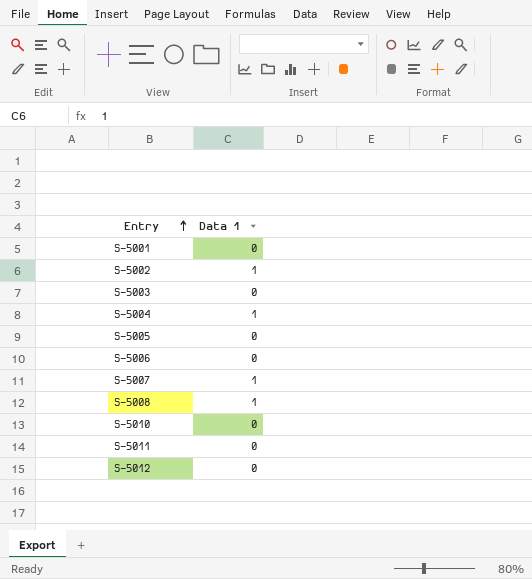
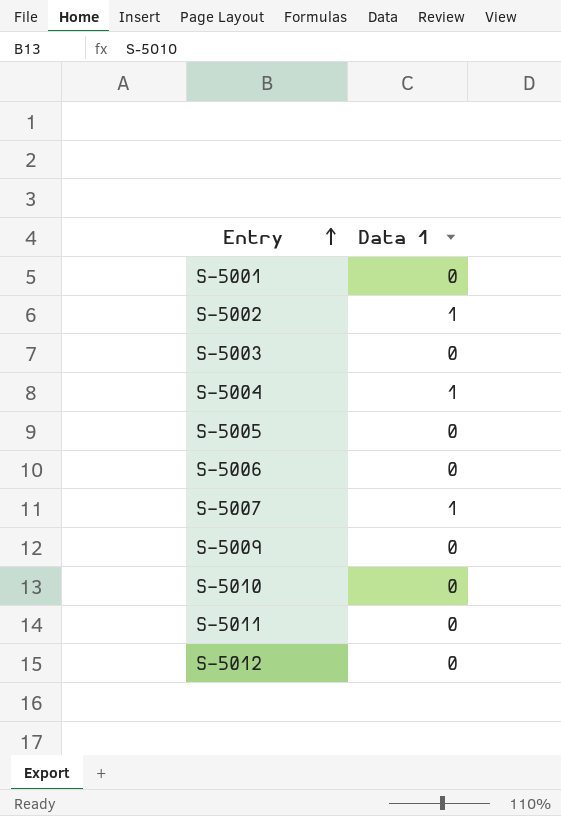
row S-5008: 1 -> none
row S-5009: none -> 0

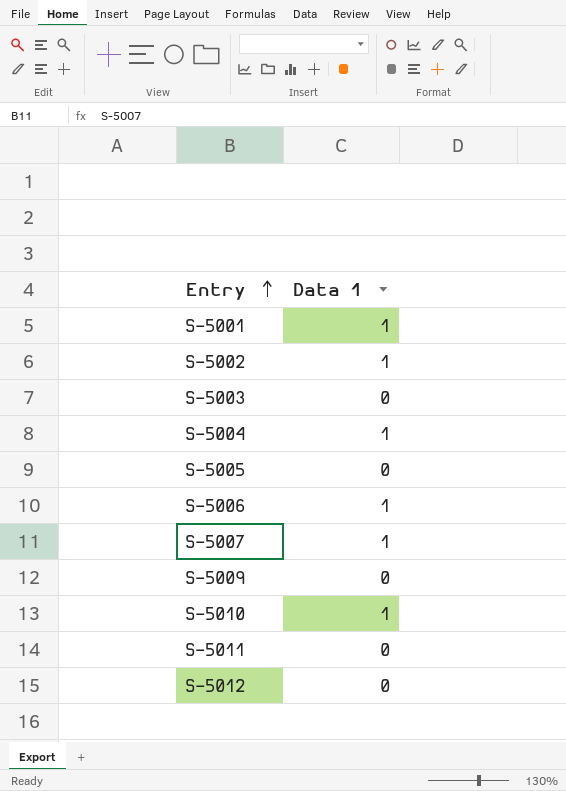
S-5001 | Data 1: 0 -> 1
S-5006 | Data 1: 0 -> 1
S-5010 | Data 1: 0 -> 1

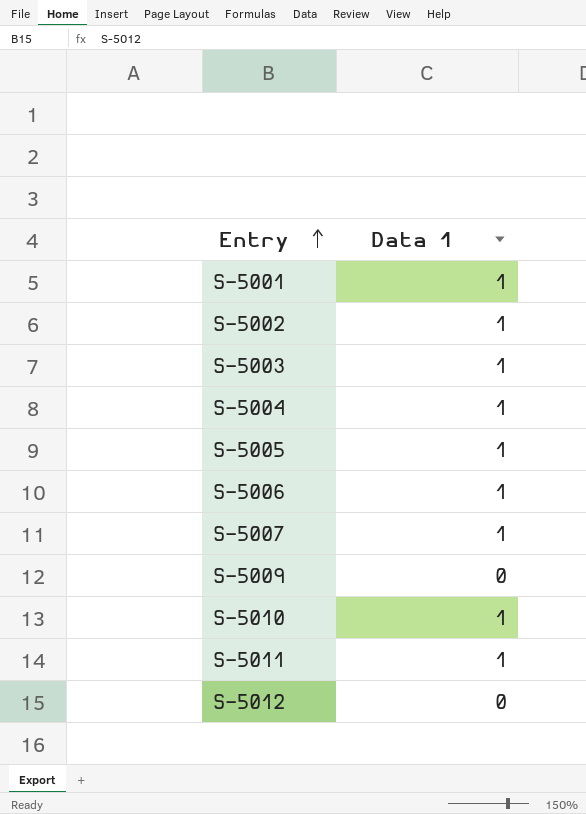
S-5003 | Data 1: 0 -> 1
S-5005 | Data 1: 0 -> 1
S-5011 | Data 1: 0 -> 1

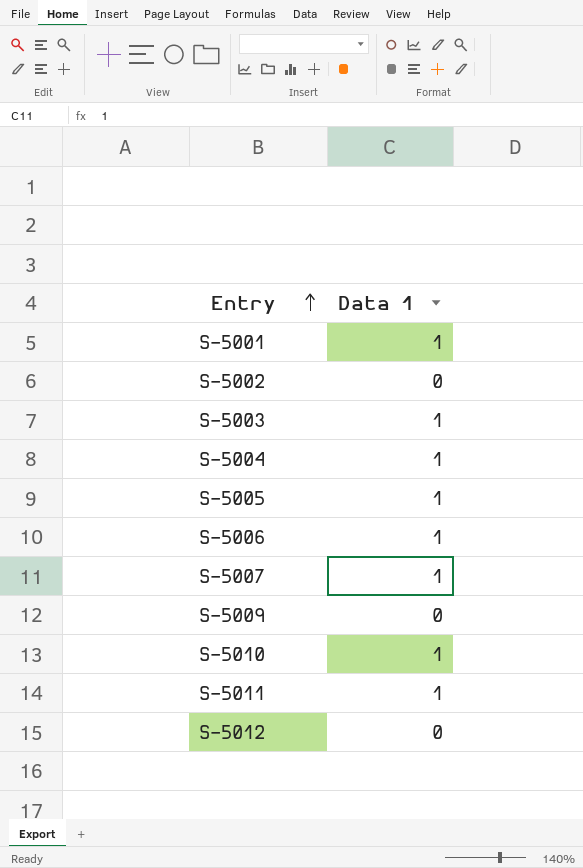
S-5002 | Data 1: 1 -> 0

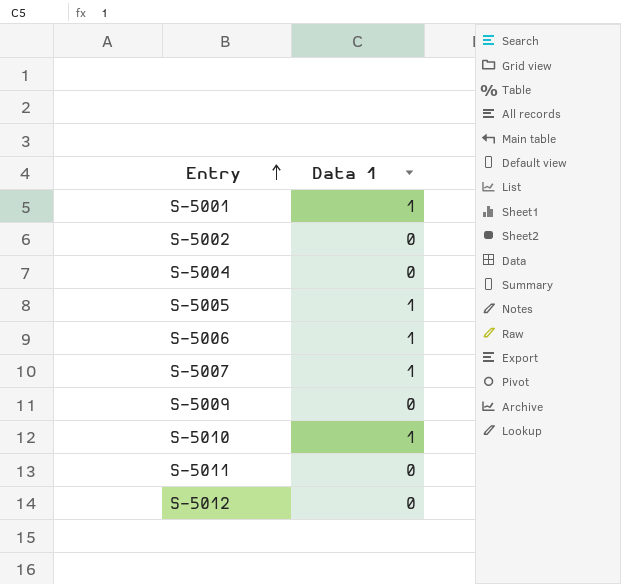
row S-5003: 1 -> none
S-5004 | Data 1: 1 -> 0
S-5011 | Data 1: 1 -> 0

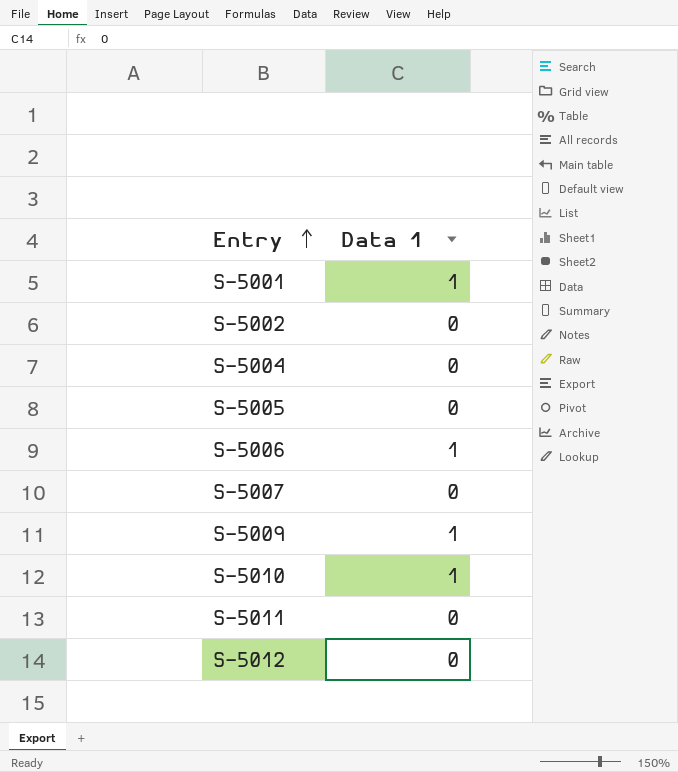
S-5005 | Data 1: 1 -> 0
S-5007 | Data 1: 1 -> 0
S-5009 | Data 1: 0 -> 1

